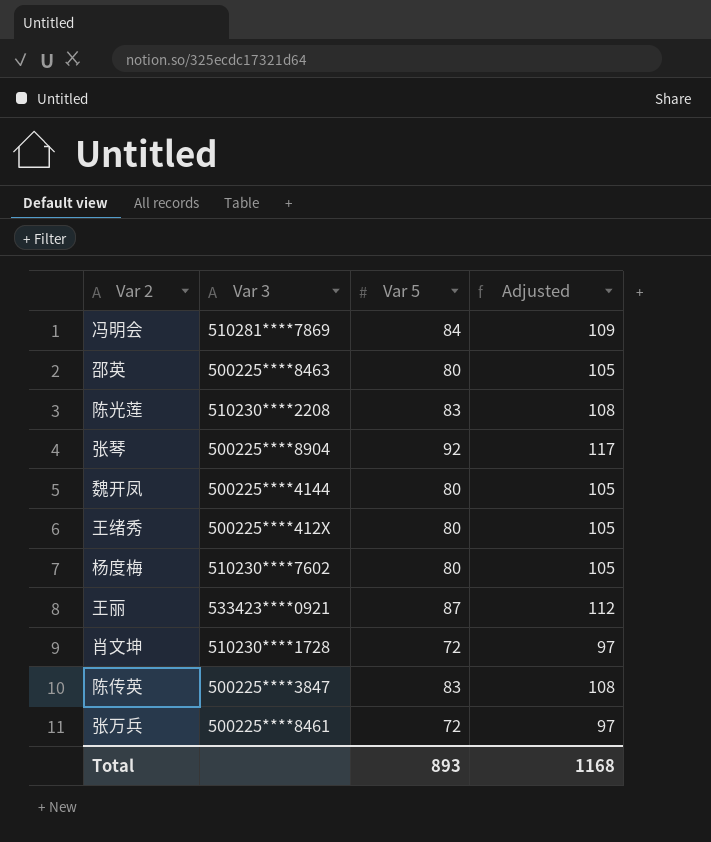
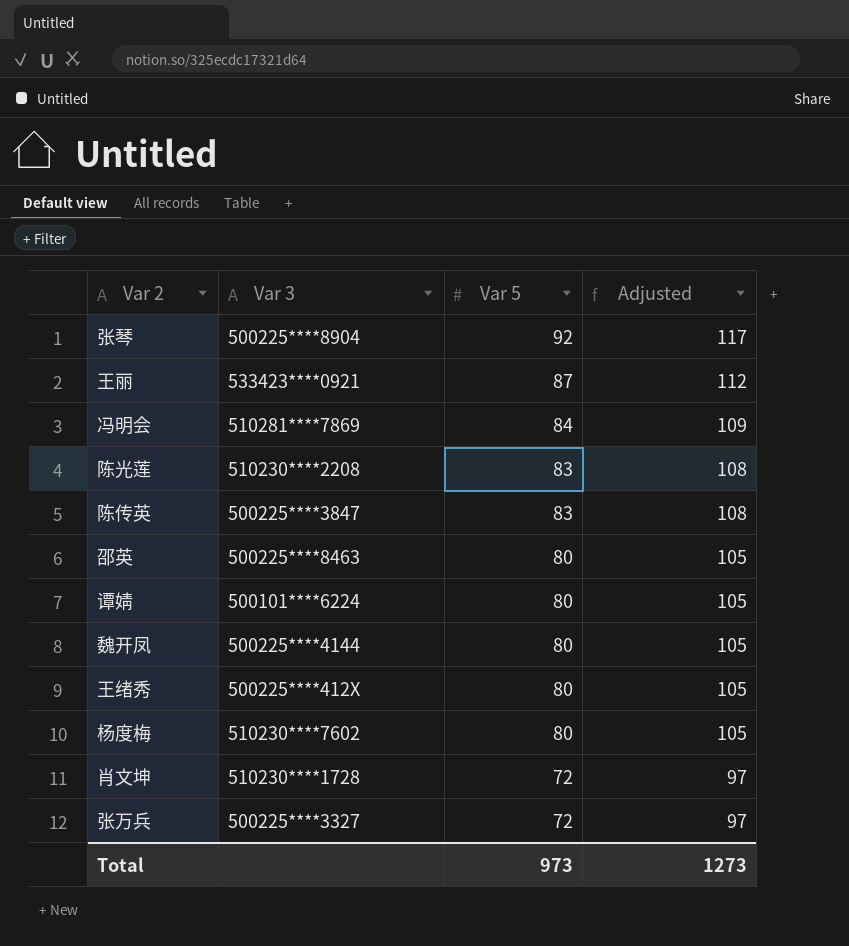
row order: none -> Var 5 descending
row 谭婧: none -> 500101****6224 | 80 | 105
张万兵 | Var 3: 500225****8461 -> 500225****3327
Total | Var 5: 893 -> 973
Total | Adjusted: 1168 -> 1273

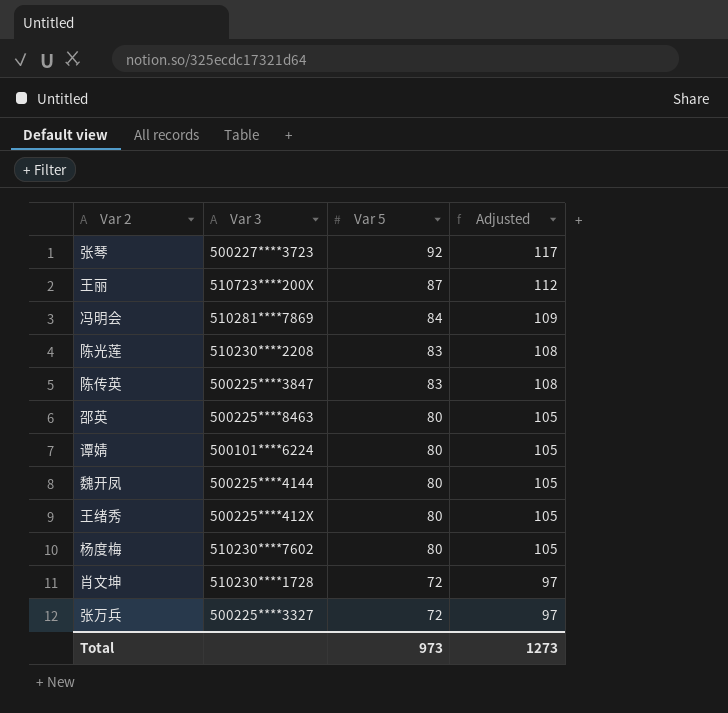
张琴 | Var 3: 500225****8904 -> 500227****3723
王丽 | Var 3: 533423****0921 -> 510723****200X

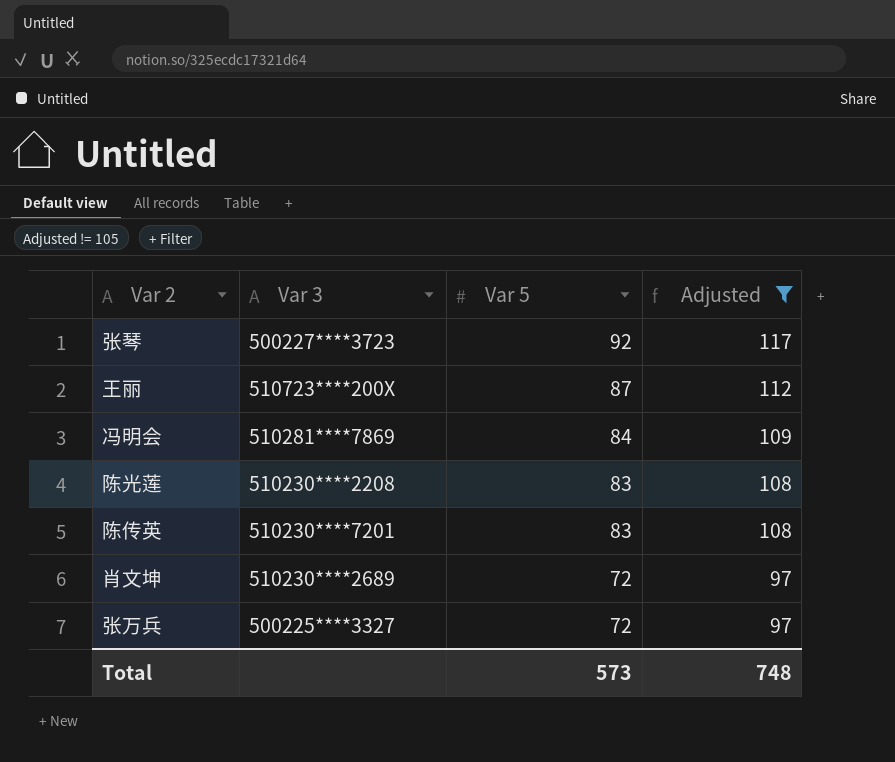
filter: none -> Adjusted != 105
陈传英 | Var 3: 500225****3847 -> 510230****7201
肖文坤 | Var 3: 510230****1728 -> 510230****2689
Total | Var 5: 973 -> 573
Total | Adjusted: 1273 -> 748

